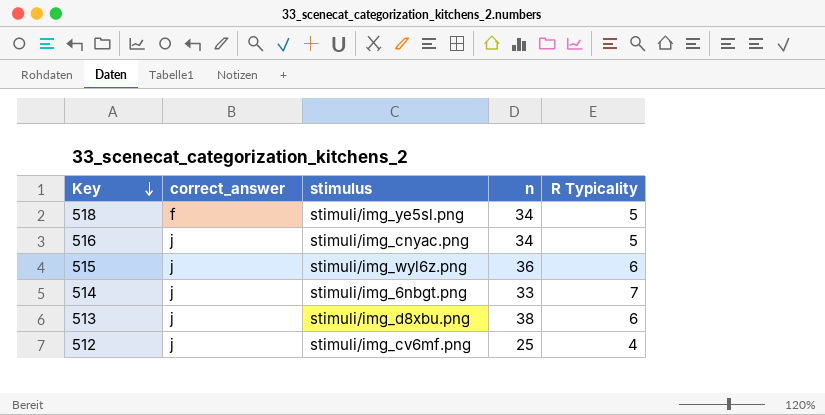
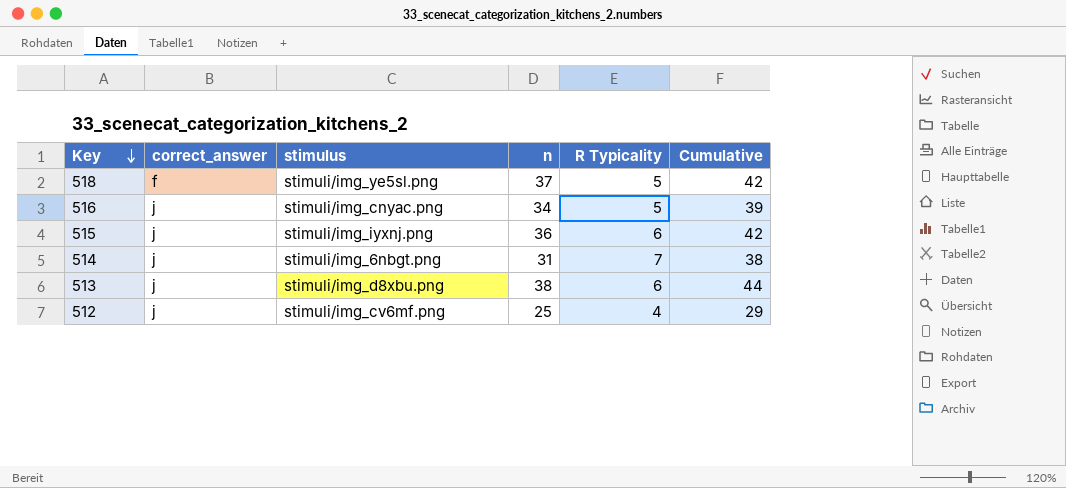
column Cumulative | formula: none -> [n] + [R Typicality]
518 | n: 34 -> 37
515 | stimulus: stimuli/img_wyl6z.png -> stimuli/img_iyxnj.png
514 | n: 33 -> 31

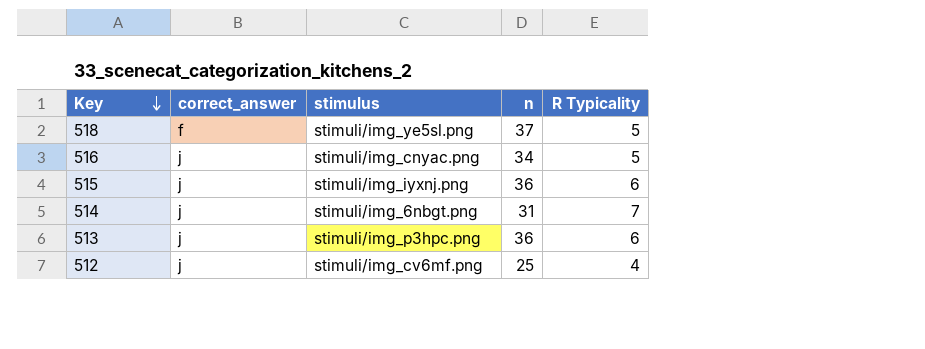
column Cumulative | formula: [n] + [R Typicality] -> none
513 | stimulus: stimuli/img_d8xbu.png -> stimuli/img_p3hpc.png
513 | n: 38 -> 36

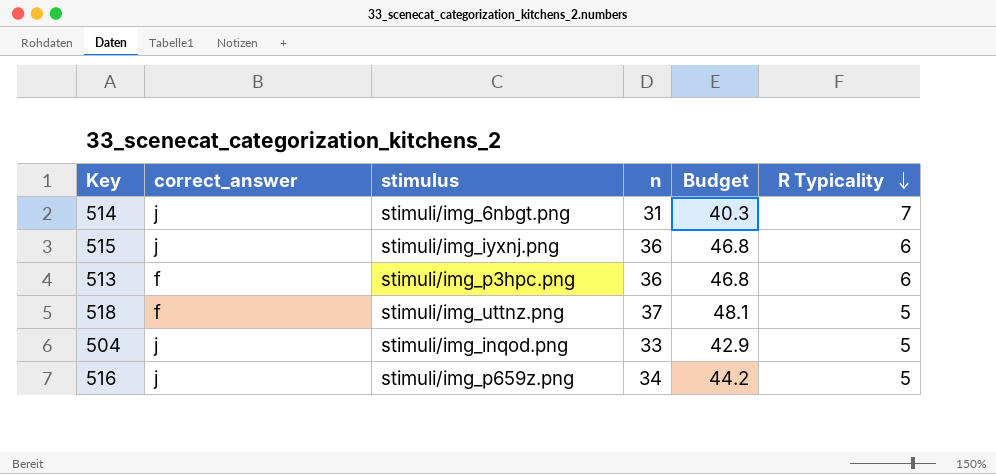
row order: Key descending -> R Typicality descending
column Budget | formula: none -> [n] * 1.3
row 512: j | stimuli/img_cv6mf.png | 25 | 4 -> none
513 | correct_answer: j -> f
518 | stimulus: stimuli/img_ye5sl.png -> stimuli/img_uttnz.png
row 504: none -> j | stimuli/img_inqod.png | 33 | 42.9 | 5
516 | stimulus: stimuli/img_cnyac.png -> stimuli/img_p659z.png

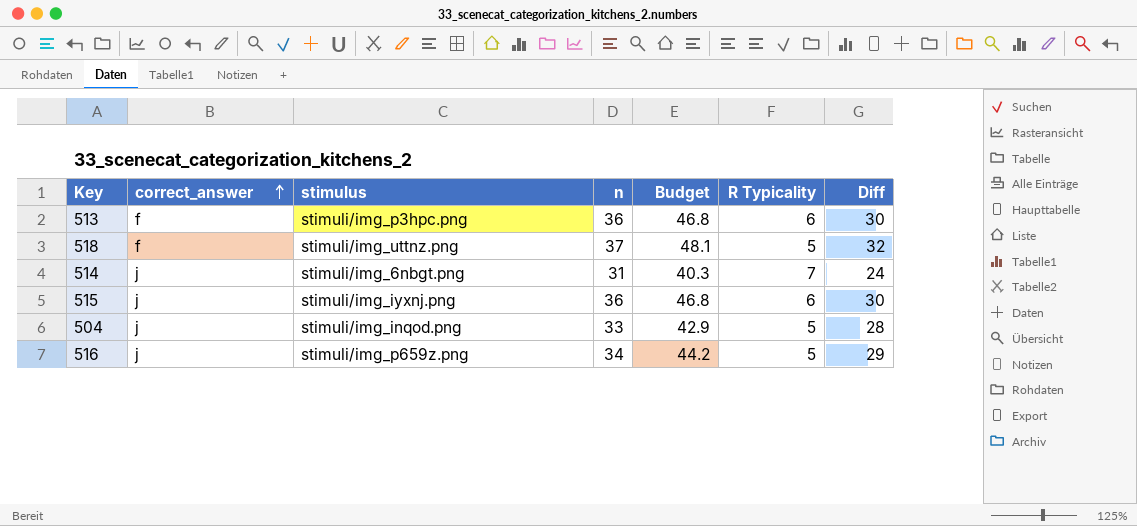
row order: R Typicality descending -> correct_answer ascending
column Diff | formula: none -> [n] - [R Typicality]

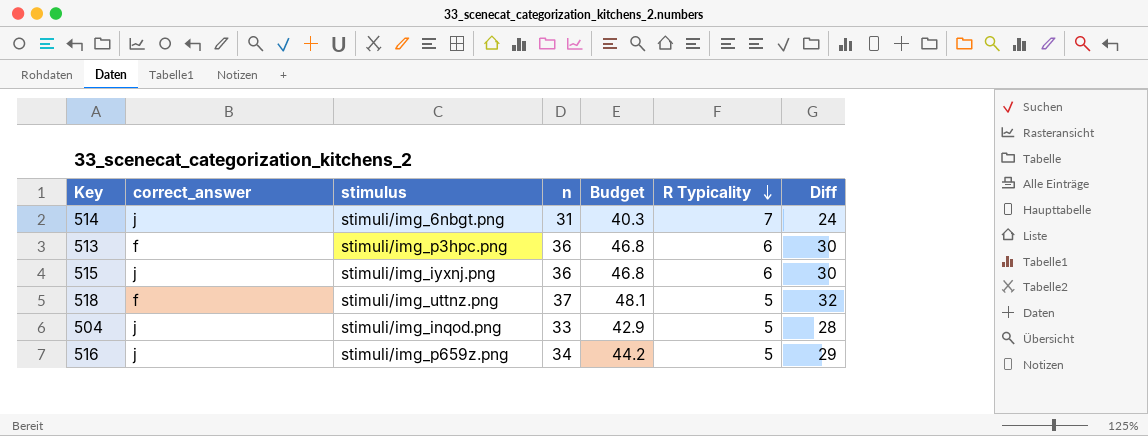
row order: correct_answer ascending -> R Typicality descending

